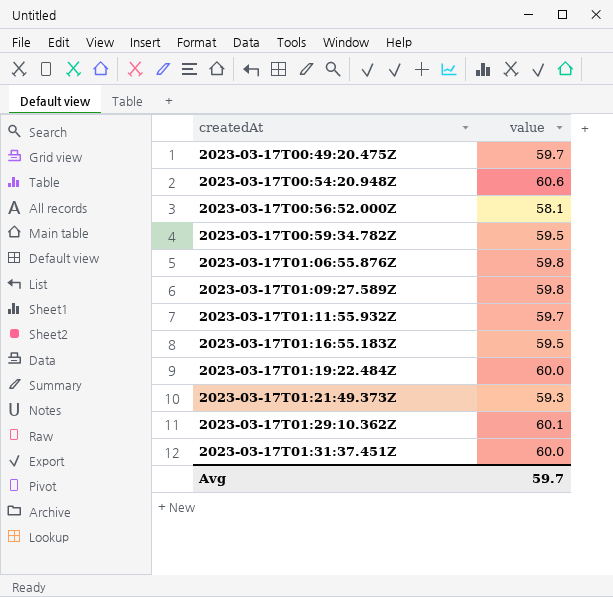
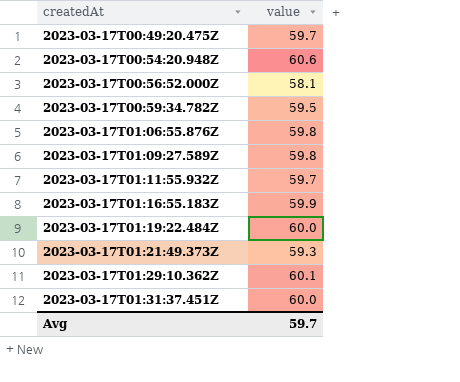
2023-03-17T01:16:55.183Z | value: 59.5 -> 59.9

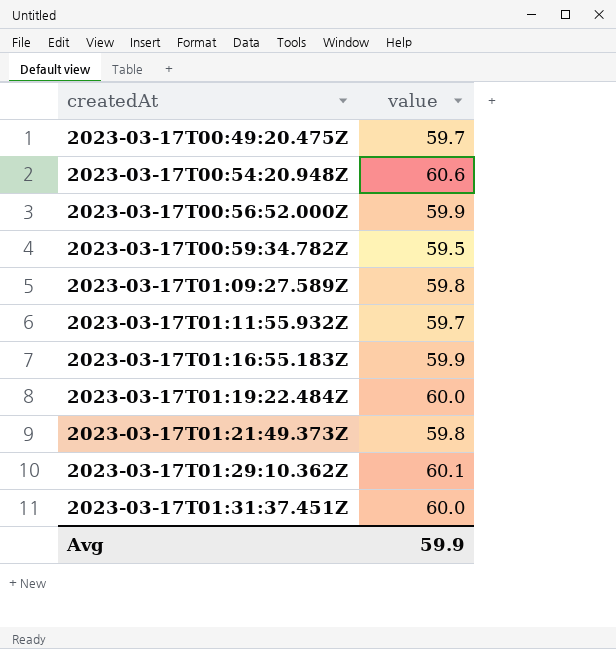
row 2023-03-17T01:06:55.876Z: 59.8 -> none
2023-03-17T00:56:52.000Z | value: 58.1 -> 59.9
2023-03-17T01:21:49.373Z | value: 59.3 -> 59.8
Avg | value: 59.7 -> 59.9

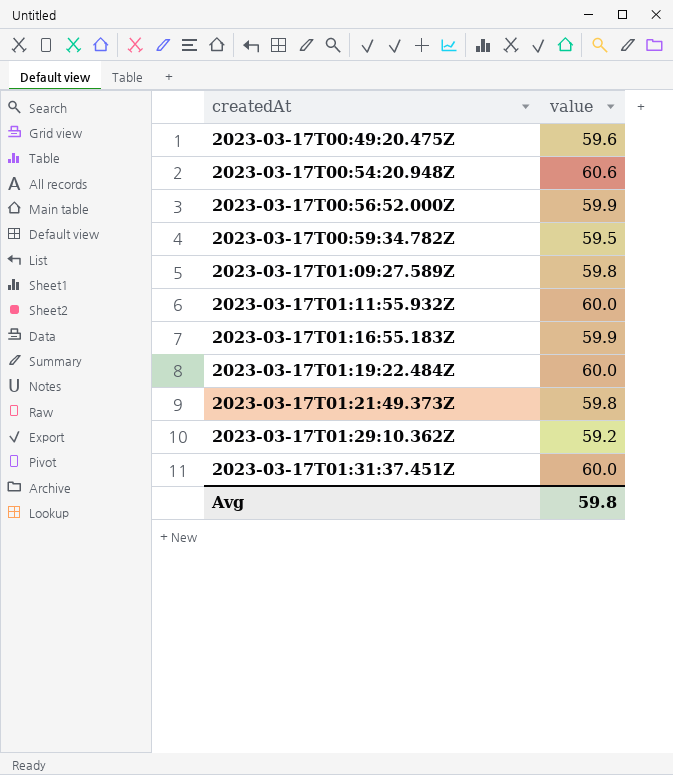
2023-03-17T00:49:20.475Z | value: 59.7 -> 59.6
2023-03-17T01:11:55.932Z | value: 59.7 -> 60.0
2023-03-17T01:29:10.362Z | value: 60.1 -> 59.2
Avg | value: 59.9 -> 59.8

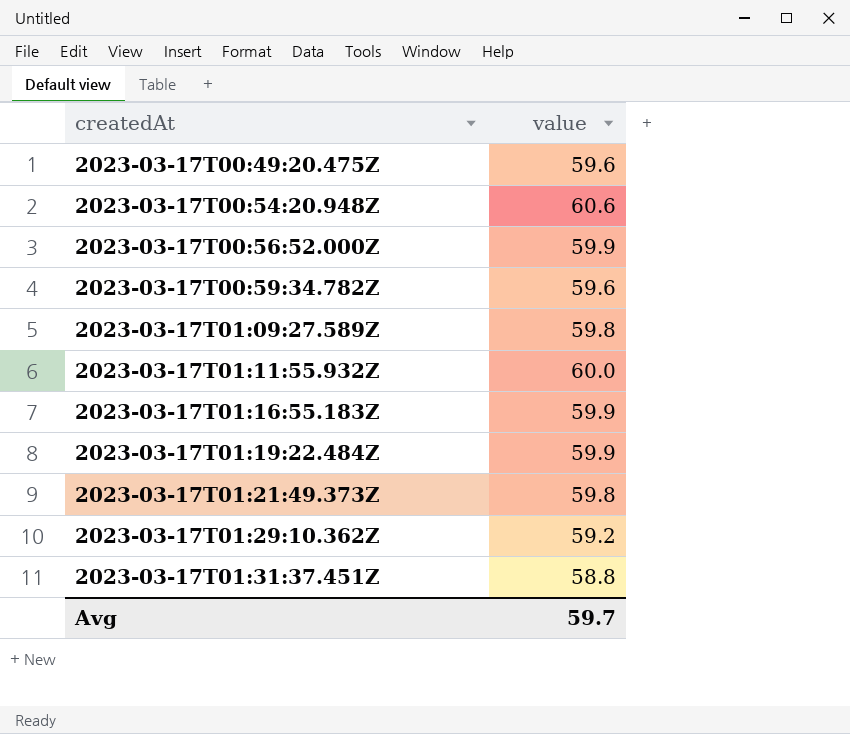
2023-03-17T00:59:34.782Z | value: 59.5 -> 59.6
2023-03-17T01:19:22.484Z | value: 60.0 -> 59.9
2023-03-17T01:31:37.451Z | value: 60.0 -> 58.8
Avg | value: 59.8 -> 59.7

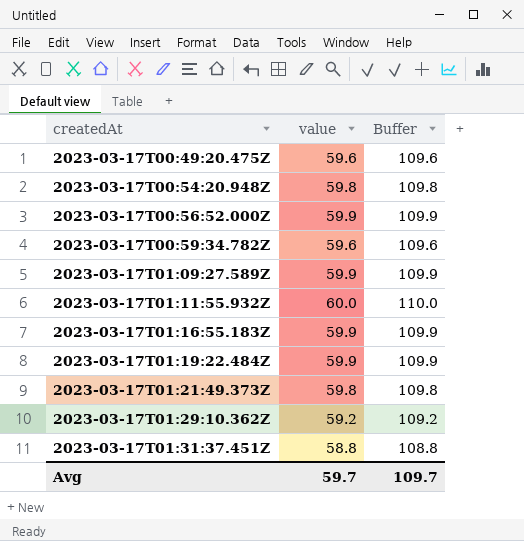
column Buffer | formula: none -> [value] + 50
2023-03-17T00:54:20.948Z | value: 60.6 -> 59.8
2023-03-17T01:09:27.589Z | value: 59.8 -> 59.9

